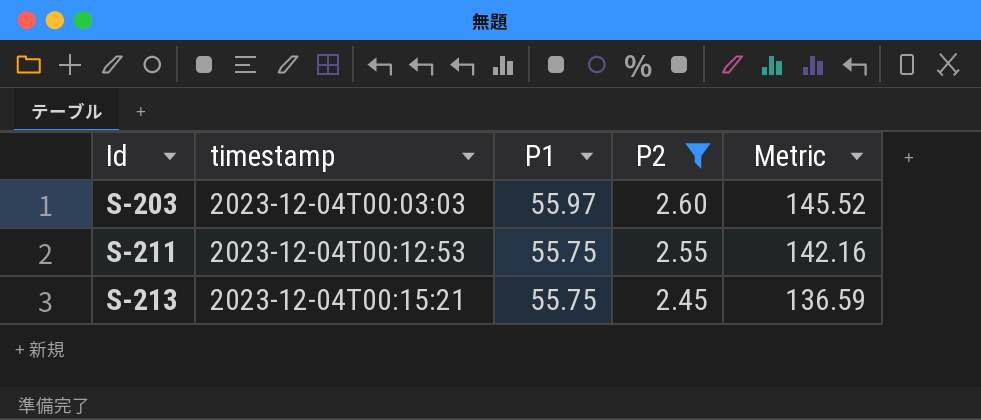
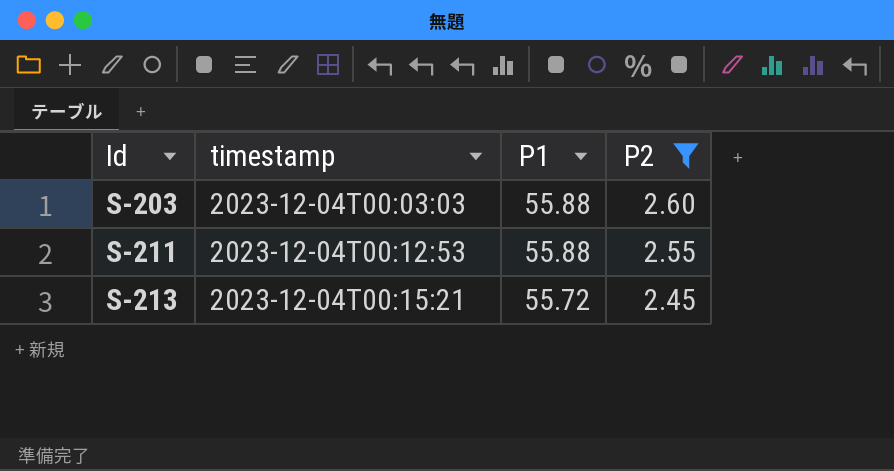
column Metric | formula: [P1] * [P2] -> none
S-203 | P1: 55.97 -> 55.88
S-211 | P1: 55.75 -> 55.88
S-213 | P1: 55.75 -> 55.72

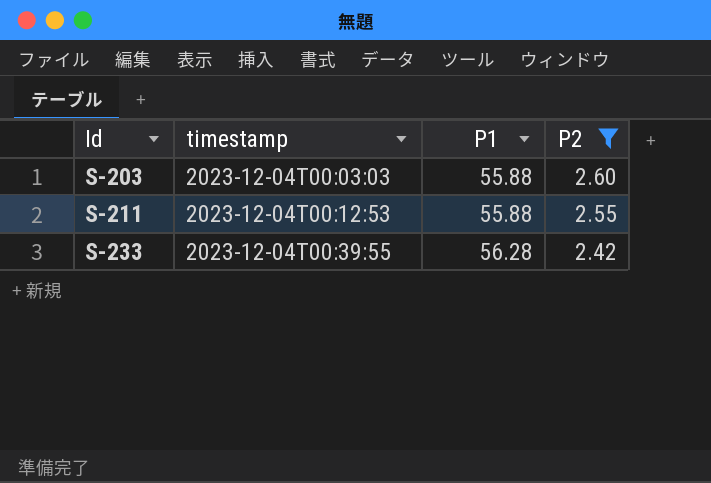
row S-213: 2023-12-04T00:15:21 | 55.72 | 2.45 -> none
row S-233: none -> 2023-12-04T00:39:55 | 56.28 | 2.42

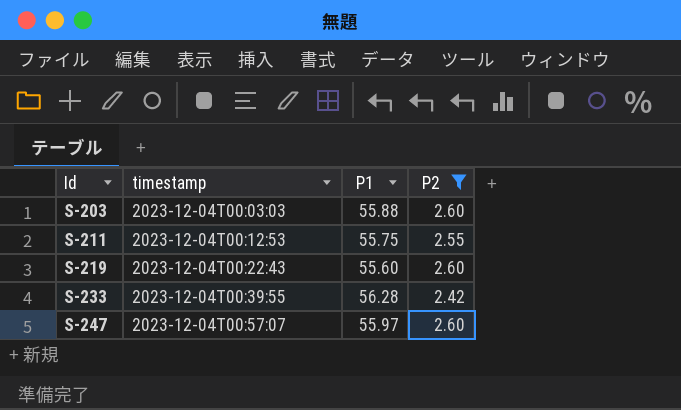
S-211 | P1: 55.88 -> 55.75
row S-219: none -> 2023-12-04T00:22:43 | 55.60 | 2.60
row S-247: none -> 2023-12-04T00:57:07 | 55.97 | 2.60

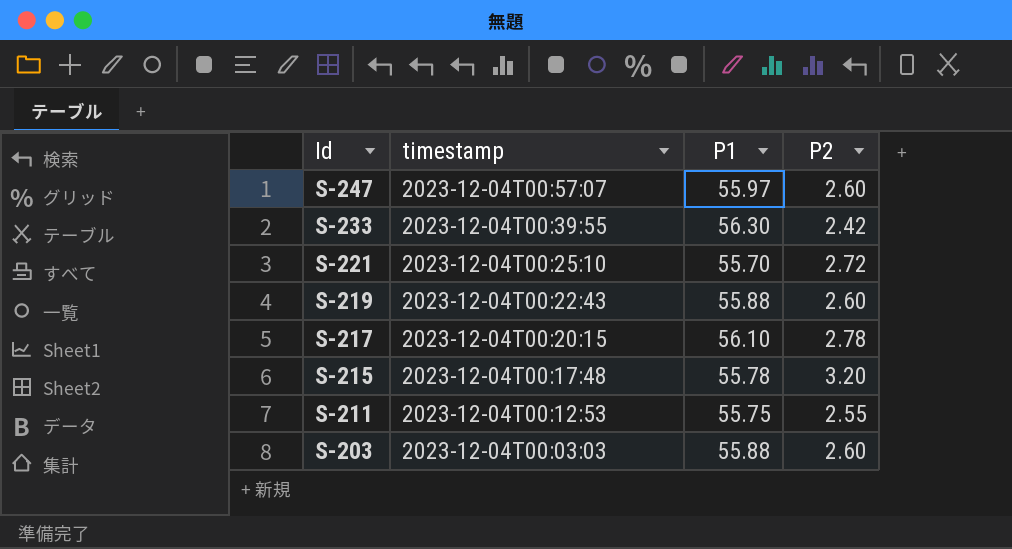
filter: P2 <= 2.60 -> none
row order: Id ascending -> Id descending
S-233 | P1: 56.28 -> 56.30
S-219 | P1: 55.60 -> 55.88

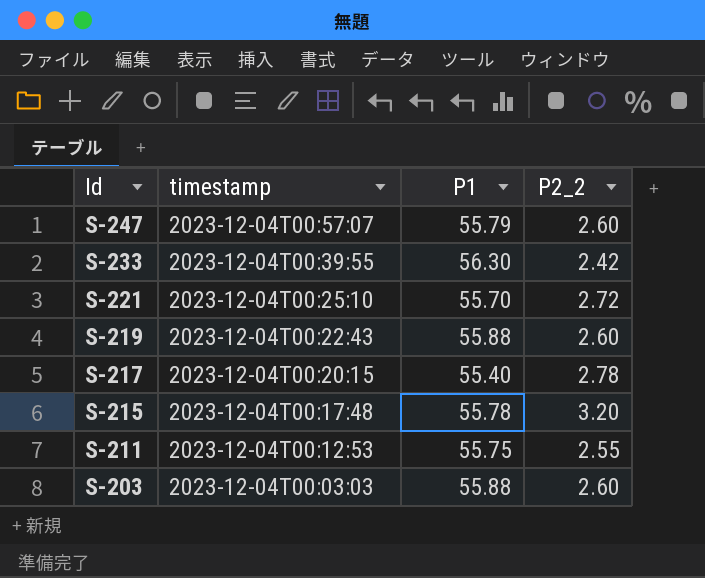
column name: P2 -> P2_2
S-247 | P1: 55.97 -> 55.79
S-217 | P1: 56.10 -> 55.40

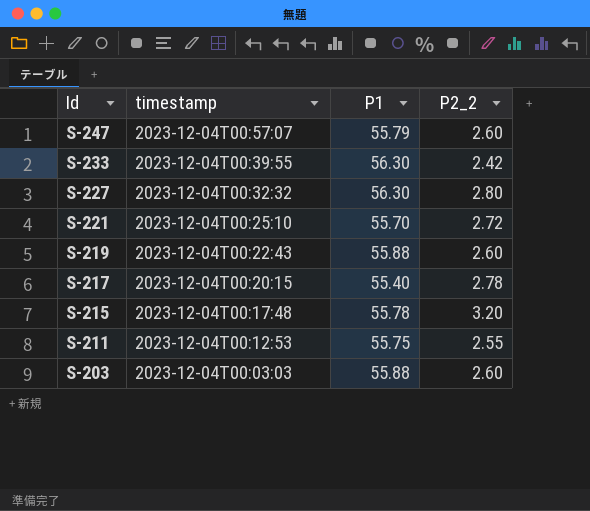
row S-227: none -> 2023-12-04T00:32:32 | 56.30 | 2.80

